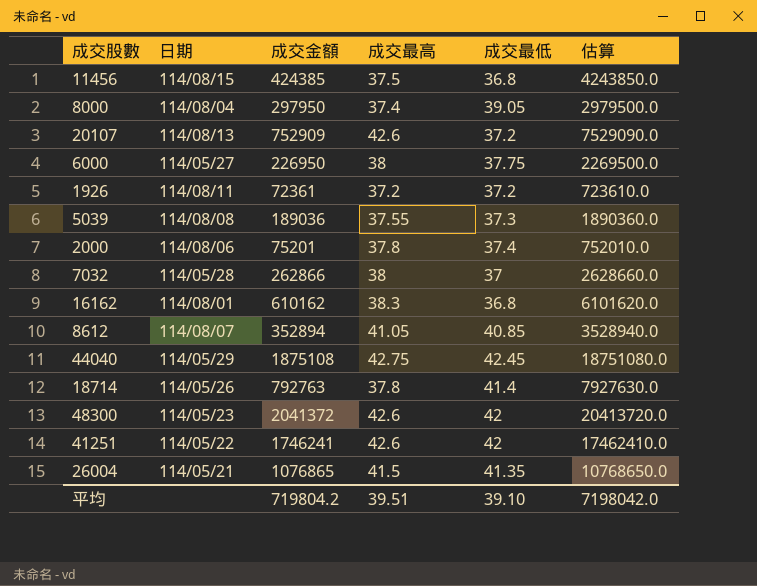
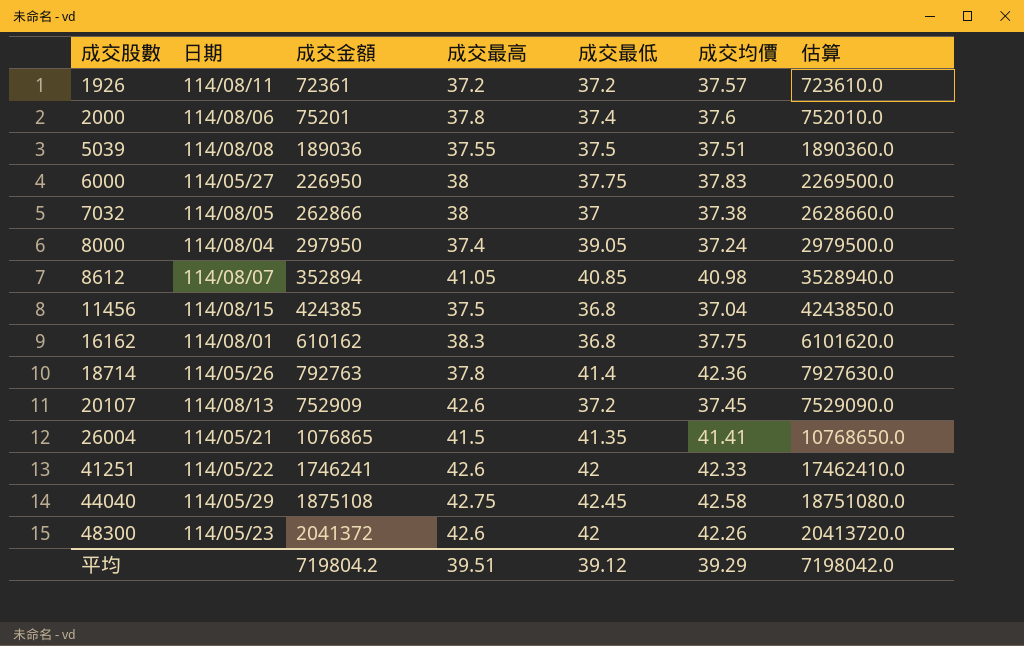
row order: none -> 成交股數 ascending
column 成交均價 | position: none -> 6
5039 | 成交最低: 37.3 -> 37.5
7032 | 日期: 114/05/28 -> 114/08/05
平均 | 成交最低: 39.10 -> 39.12

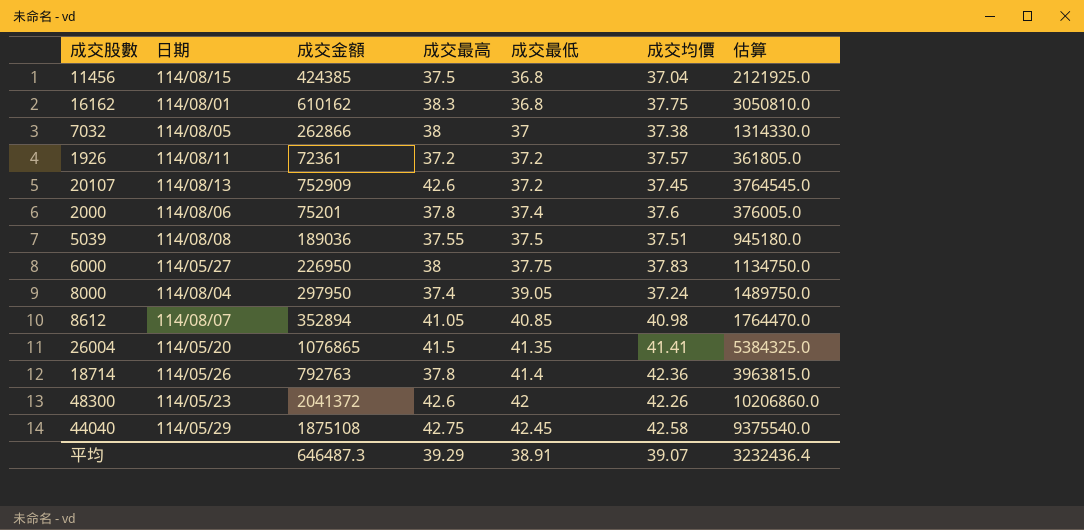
row order: 成交股數 ascending -> 成交最低 ascending
column 估算 | formula: [成交金額] * 10 -> [成交金額] * 5
row 41251: 114/05/22 | 1746241 | 42.6 | 42 | 42.33 | 17462410.0 -> none
26004 | 日期: 114/05/21 -> 114/05/20
平均 | 成交金額: 719804.2 -> 646487.3
平均 | 成交最高: 39.51 -> 39.29
平均 | 成交最低: 39.12 -> 38.91
平均 | 成交均價: 39.29 -> 39.07
平均 | 估算: 7198042.0 -> 3232436.4

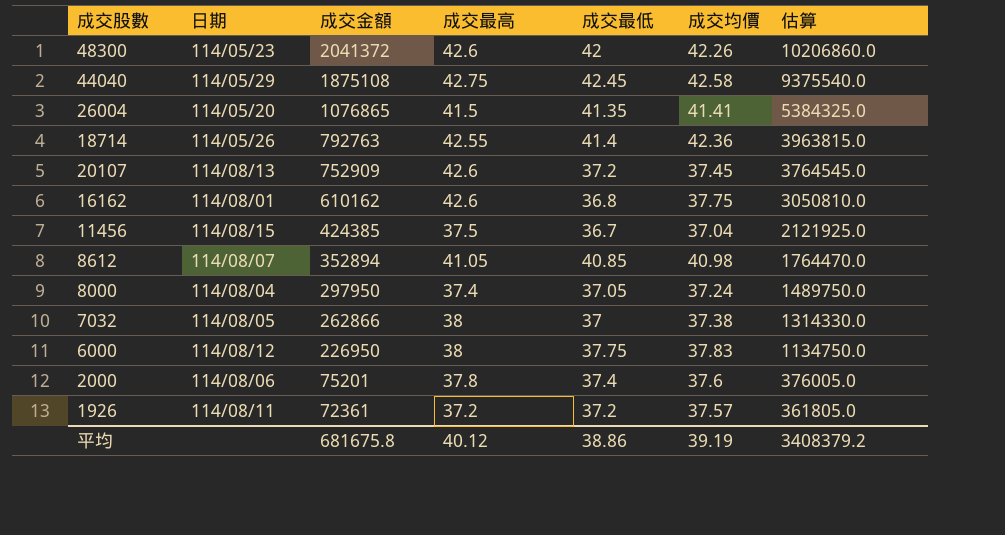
row order: 成交最低 ascending -> 成交金額 descending
row 5039: 114/08/08 | 189036 | 37.55 | 37.5 | 37.51 | 945180.0 -> none
18714 | 成交最高: 37.8 -> 42.55
16162 | 成交最高: 38.3 -> 42.6
11456 | 成交最低: 36.8 -> 36.7
8000 | 成交最低: 39.05 -> 37.05
6000 | 日期: 114/05/27 -> 114/08/12
平均 | 成交金額: 646487.3 -> 681675.8
平均 | 成交最高: 39.29 -> 40.12
平均 | 成交最低: 38.91 -> 38.86
平均 | 成交均價: 39.07 -> 39.19
平均 | 估算: 3232436.4 -> 3408379.2

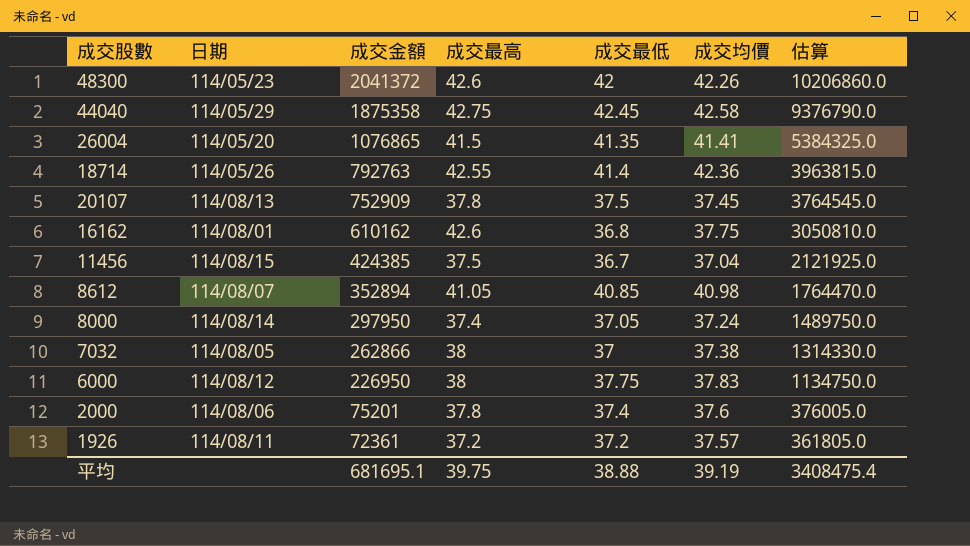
44040 | 成交金額: 1875108 -> 1875358
44040 | 估算: 9375540.0 -> 9376790.0
20107 | 成交最高: 42.6 -> 37.8
20107 | 成交最低: 37.2 -> 37.5
8000 | 日期: 114/08/04 -> 114/08/14
平均 | 成交金額: 681675.8 -> 681695.1
平均 | 成交最高: 40.12 -> 39.75
平均 | 成交最低: 38.86 -> 38.88
平均 | 估算: 3408379.2 -> 3408475.4

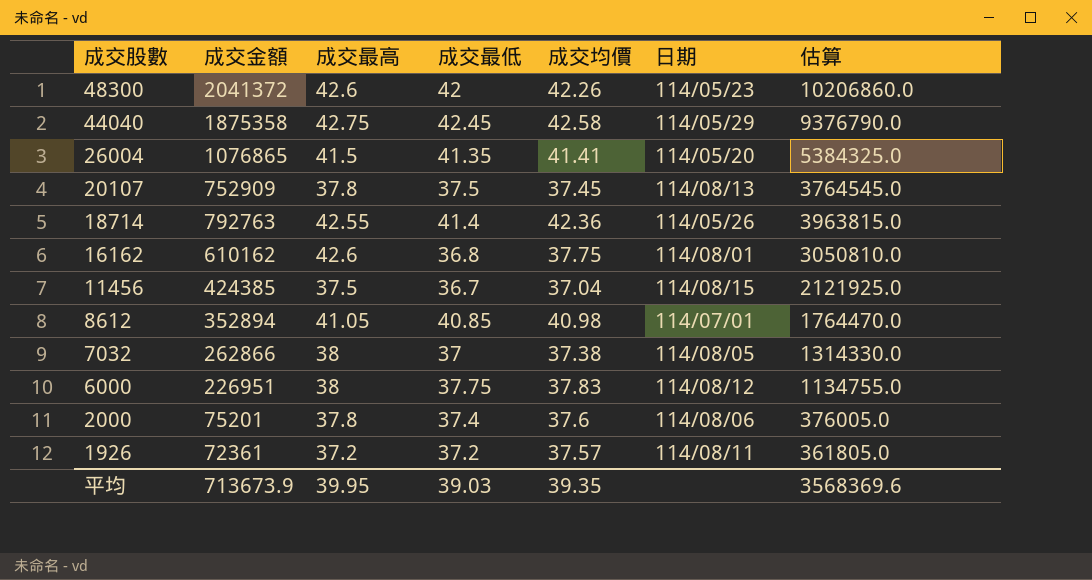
row order: 成交金額 descending -> 成交股數 descending
column 日期 | position: 2 -> 6
row 8000: 114/08/14 | 297950 | 37.4 | 37.05 | 37.24 | 1489750.0 -> none
8612 | 日期: 114/08/07 -> 114/07/01
6000 | 成交金額: 226950 -> 226951
6000 | 估算: 1134750.0 -> 1134755.0
平均 | 成交金額: 681695.1 -> 713673.9
平均 | 成交最高: 39.75 -> 39.95
平均 | 成交最低: 38.88 -> 39.03
平均 | 成交均價: 39.19 -> 39.35
平均 | 估算: 3408475.4 -> 3568369.6

